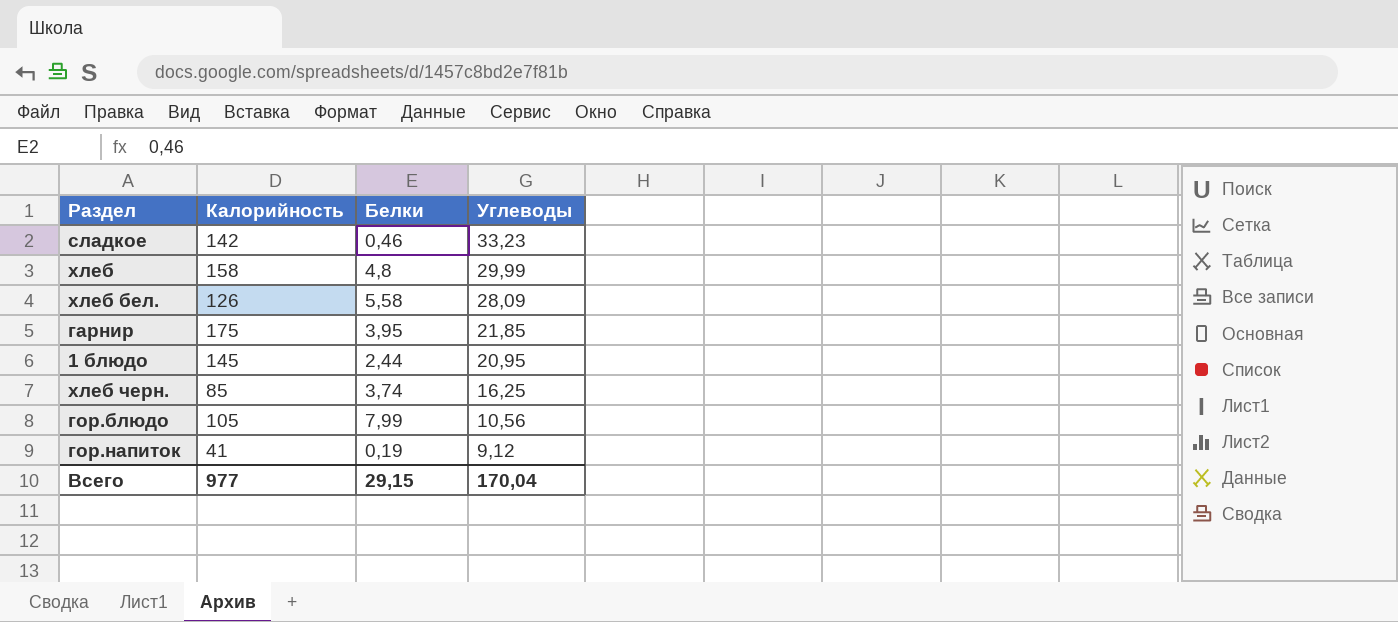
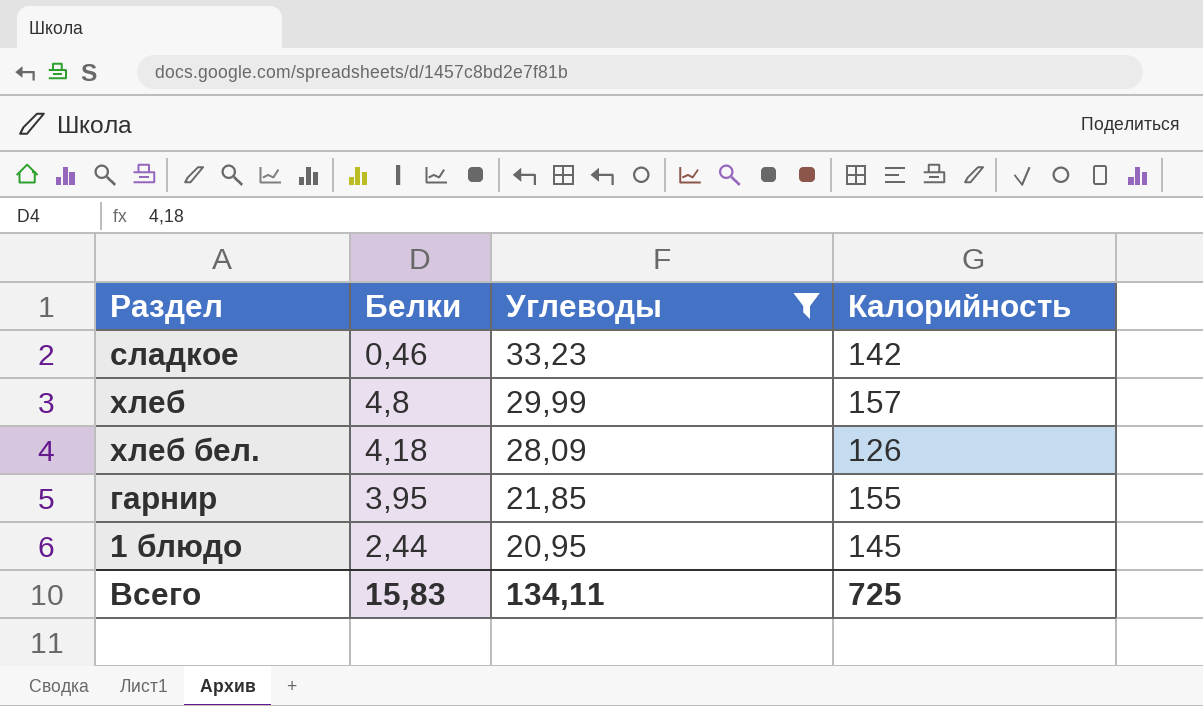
filter: none -> Углеводы >= 20,95
column Калорийность | position: 2 -> 4
хлеб | Калорийность: 158 -> 157
хлеб бел. | Белки: 5,58 -> 4,18
гарнир | Калорийность: 175 -> 155
Всего | Белки: 29,15 -> 15,83
Всего | Углеводы: 170,04 -> 134,11
Всего | Калорийность: 977 -> 725

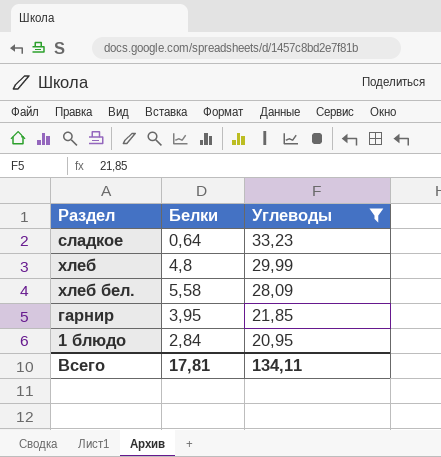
column Калорийность | position: 4 -> none
сладкое | Белки: 0,46 -> 0,64
хлеб бел. | Белки: 4,18 -> 5,58
1 блюдо | Белки: 2,44 -> 2,84
Всего | Белки: 15,83 -> 17,81

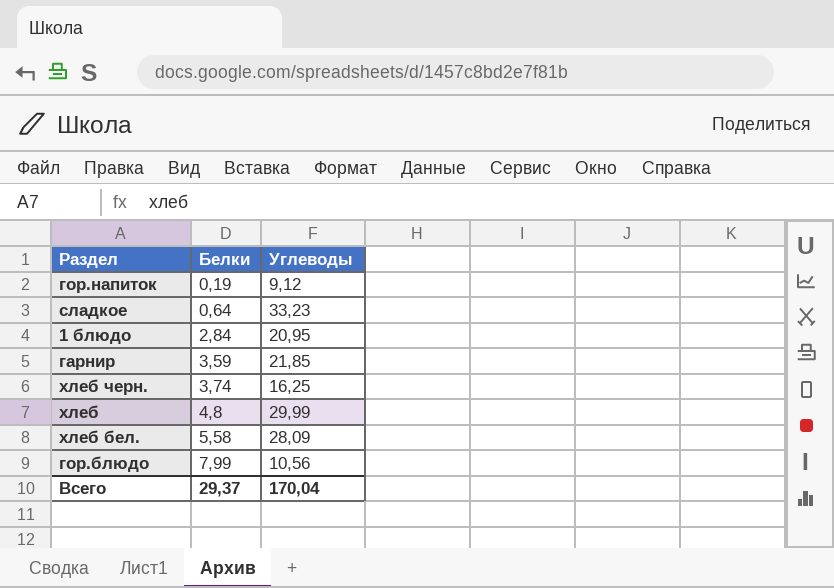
filter: Углеводы >= 20,95 -> none
row order: Углеводы descending -> Белки ascending
гарнир | Белки: 3,95 -> 3,59
Всего | Белки: 17,81 -> 29,37
Всего | Углеводы: 134,11 -> 170,04

